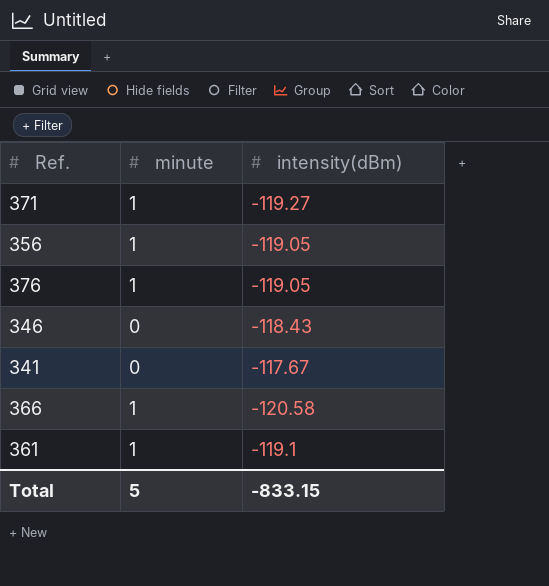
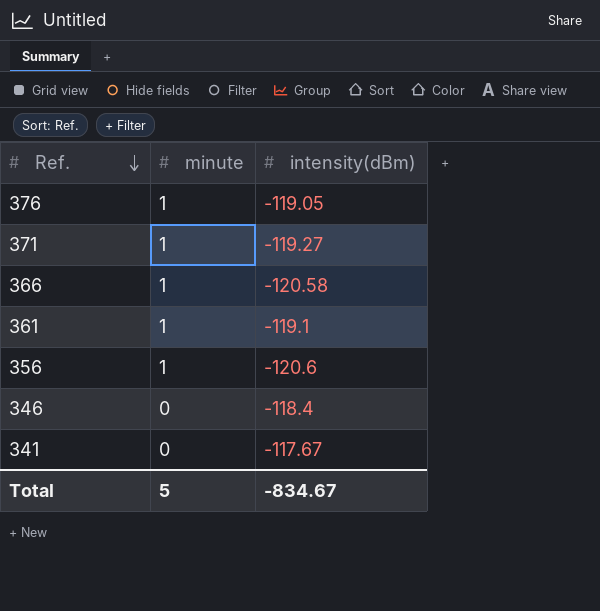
row order: none -> Ref. descending
356 | intensity(dBm): -119.05 -> -120.6
346 | intensity(dBm): -118.43 -> -118.4
Total | intensity(dBm): -833.15 -> -834.67

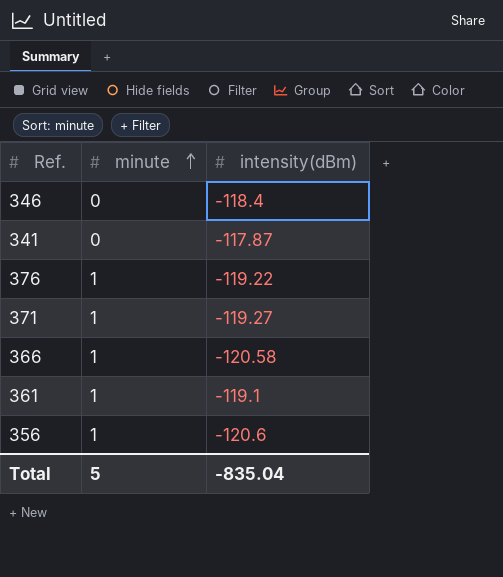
row order: Ref. descending -> minute ascending
341 | intensity(dBm): -117.67 -> -117.87
376 | intensity(dBm): -119.05 -> -119.22
Total | intensity(dBm): -834.67 -> -835.04

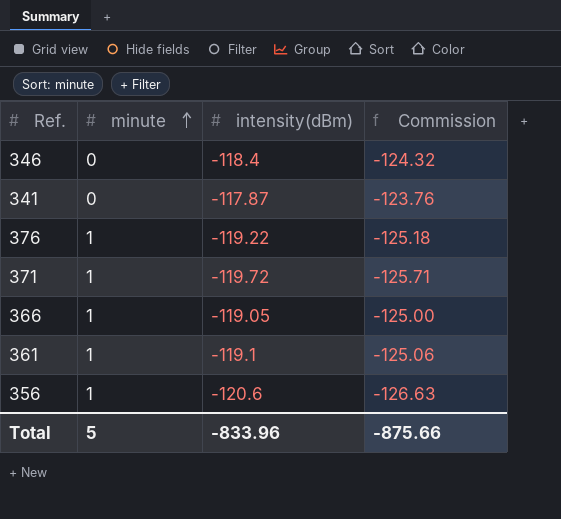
column Commission | formula: none -> [intensity(dBm)] * 1.05
371 | intensity(dBm): -119.27 -> -119.72
366 | intensity(dBm): -120.58 -> -119.05
Total | intensity(dBm): -835.04 -> -833.96

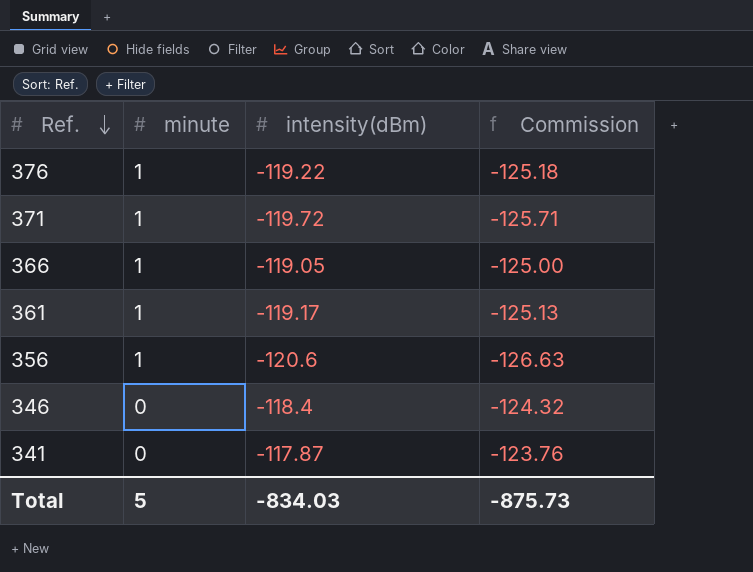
row order: minute ascending -> Ref. descending
361 | intensity(dBm): -119.1 -> -119.17
361 | Commission: -125.06 -> -125.13
Total | intensity(dBm): -833.96 -> -834.03
Total | Commission: -875.66 -> -875.73

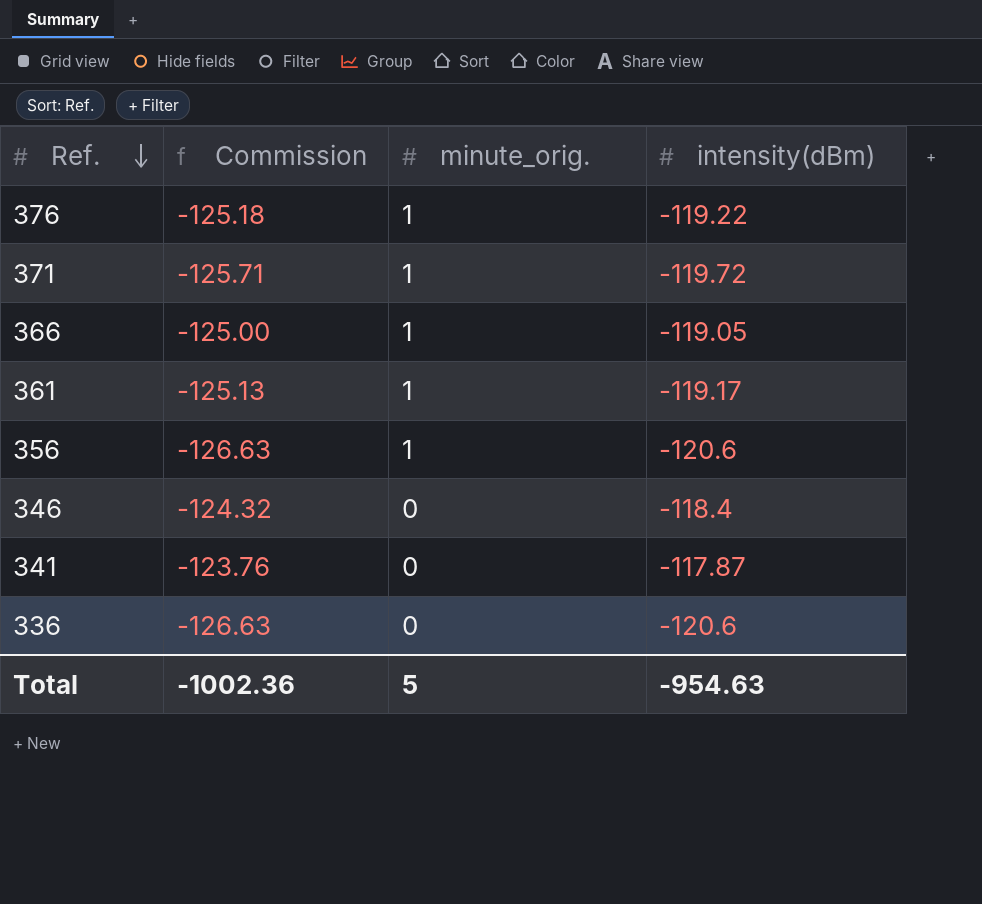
column Commission | position: 4 -> 2
column name: minute -> minute_orig.
row 336: none -> -126.63 | 0 | -120.6
Total | Commission: -875.73 -> -1002.36
Total | intensity(dBm): -834.03 -> -954.63

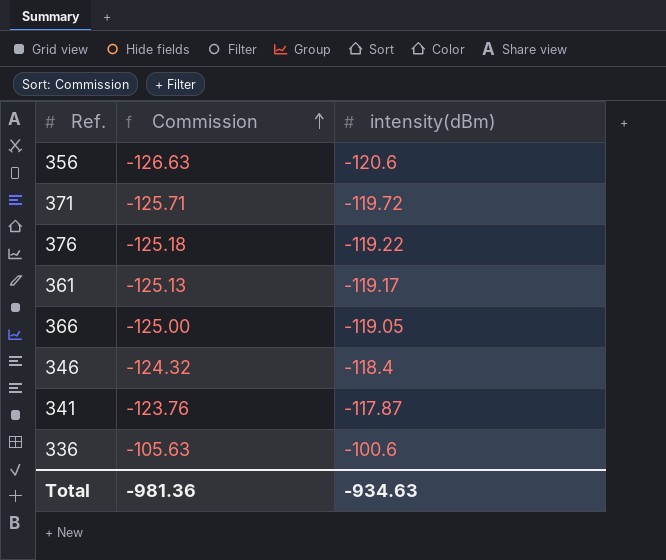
row order: Ref. descending -> Commission ascending
column minute_orig. | position: 3 -> none
336 | Commission: -126.63 -> -105.63
336 | intensity(dBm): -120.6 -> -100.6
Total | Commission: -1002.36 -> -981.36
Total | intensity(dBm): -954.63 -> -934.63

